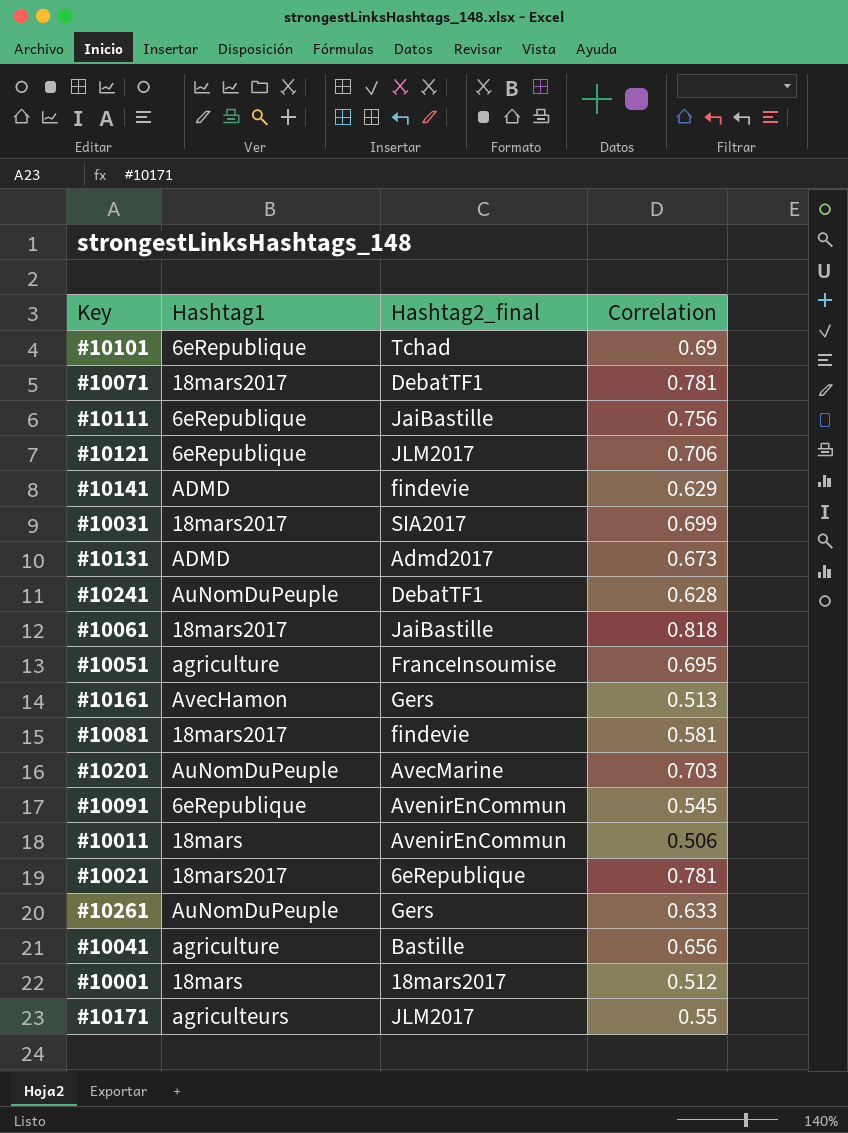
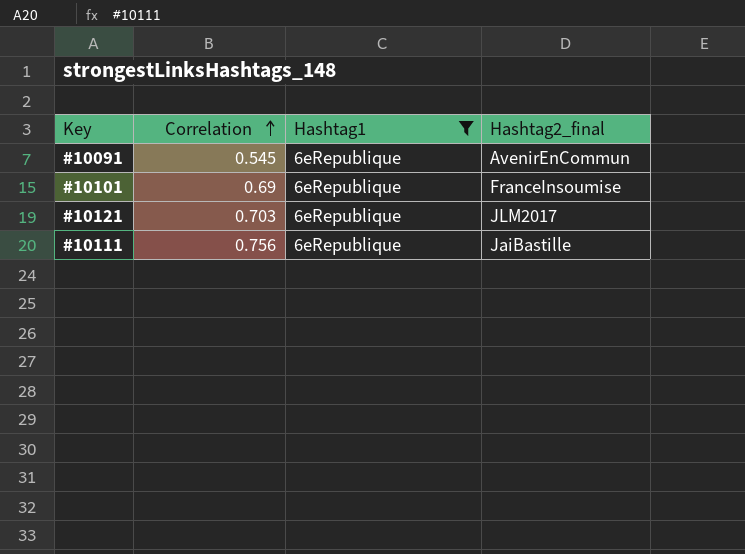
filter: none -> Hashtag1 = 6eRepublique
row order: none -> Correlation ascending
column Correlation | position: 4 -> 2
#10101 | Hashtag2_final: Tchad -> FranceInsoumise
#10121 | Correlation: 0.706 -> 0.703

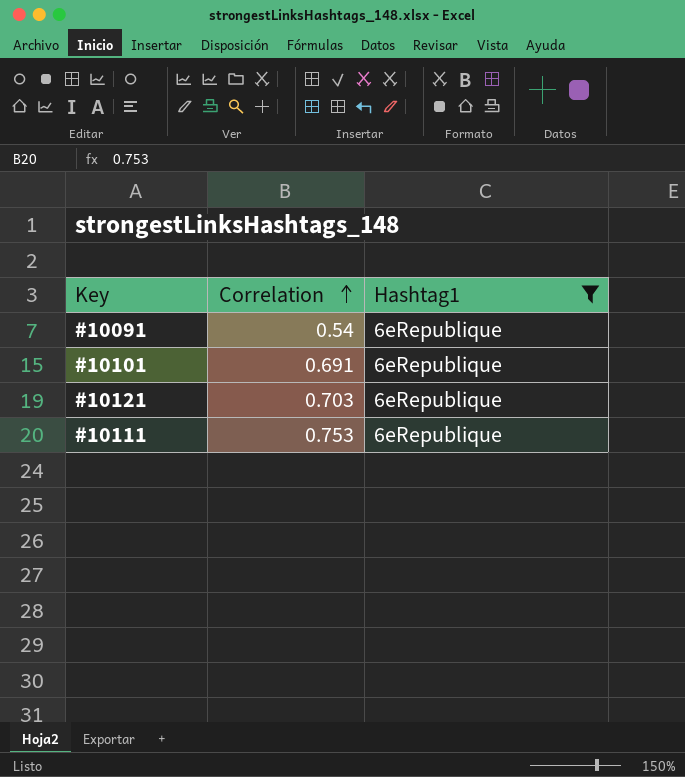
column Hashtag2_final | position: 4 -> none
#10091 | Correlation: 0.545 -> 0.54
#10101 | Correlation: 0.69 -> 0.691
#10111 | Correlation: 0.756 -> 0.753

